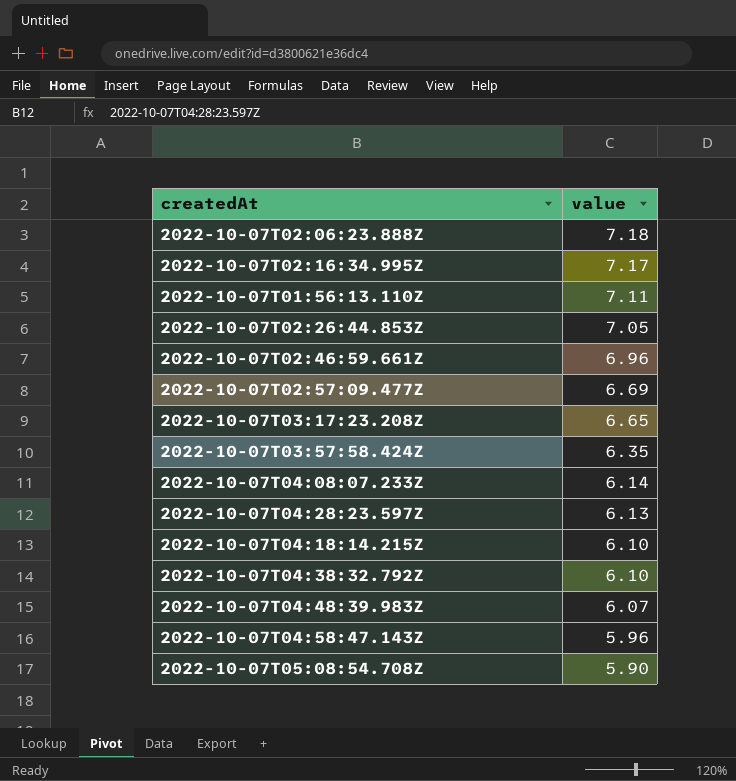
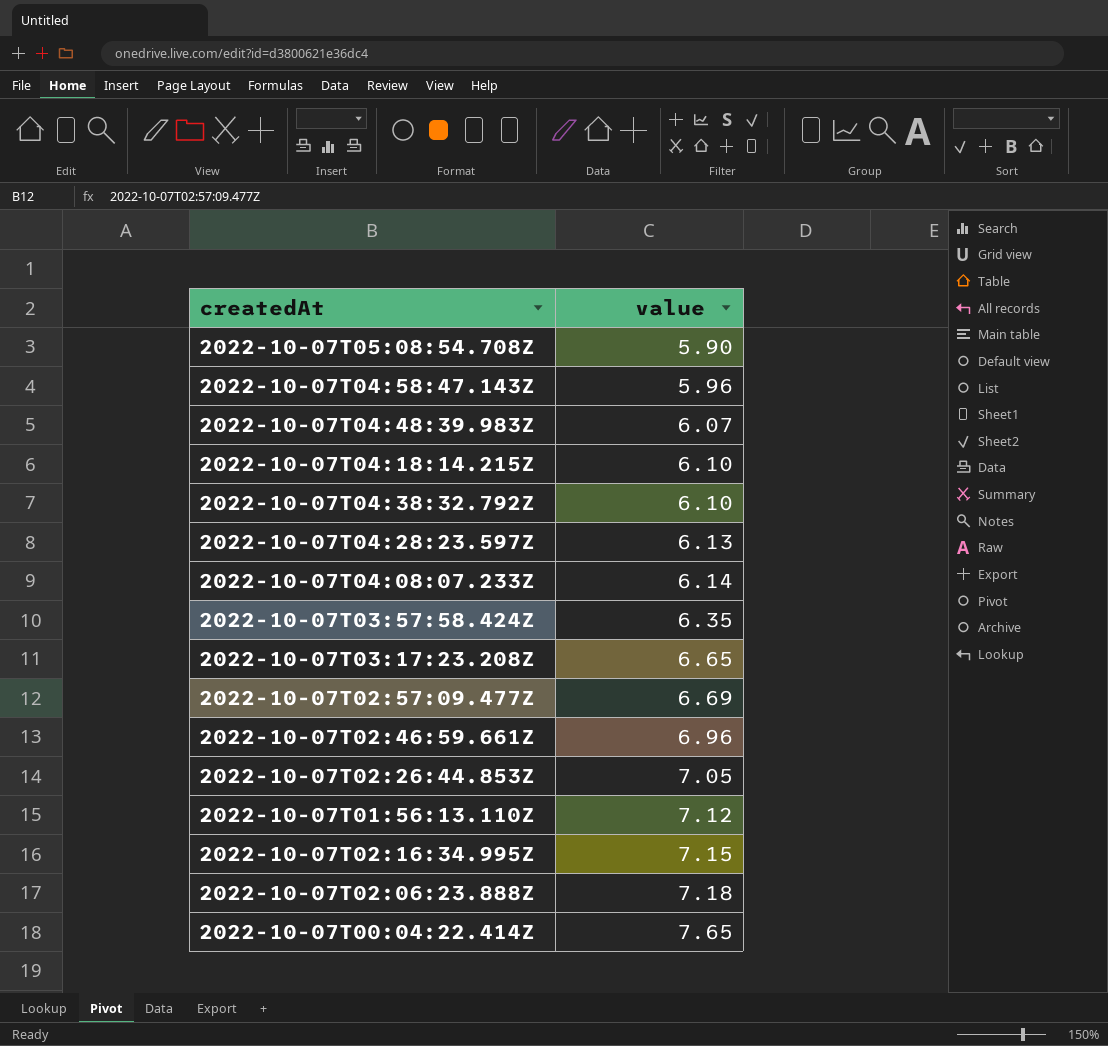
row order: value descending -> value ascending
2022-10-07T01:56:13.110Z | value: 7.11 -> 7.12
2022-10-07T02:16:34.995Z | value: 7.17 -> 7.15
row 2022-10-07T00:04:22.414Z: none -> 7.65

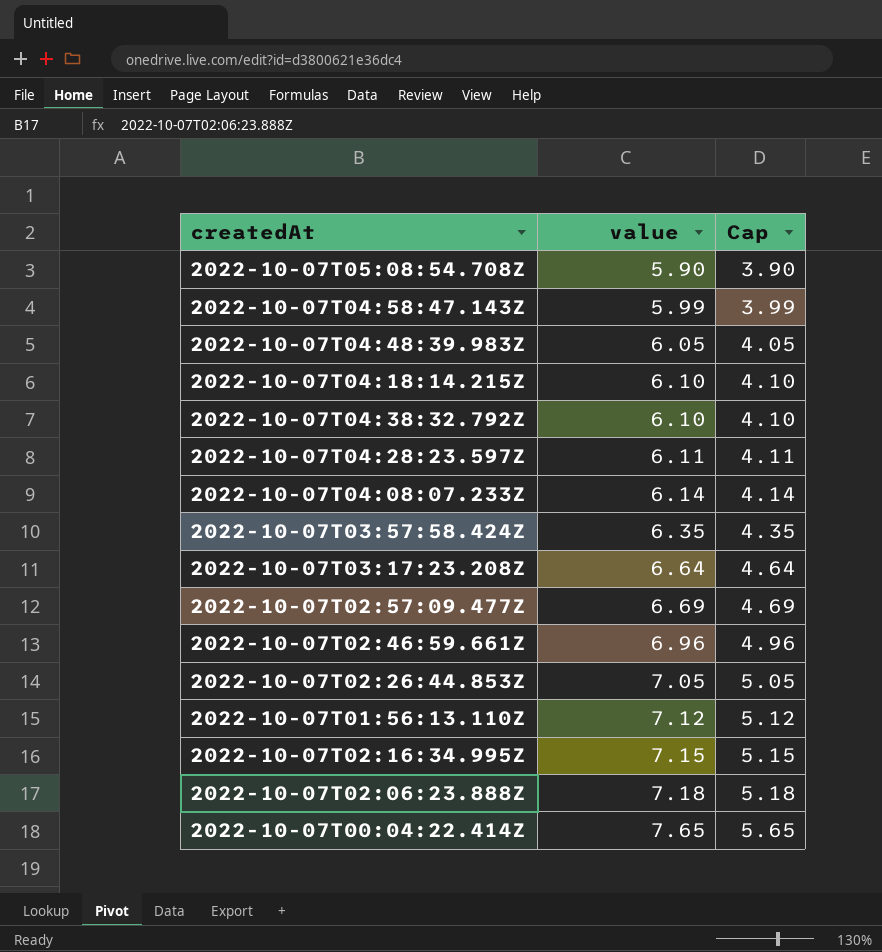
column Cap | formula: none -> [value] - 2
2022-10-07T04:58:47.143Z | value: 5.96 -> 5.99
2022-10-07T04:48:39.983Z | value: 6.07 -> 6.05
2022-10-07T04:28:23.597Z | value: 6.13 -> 6.11
2022-10-07T03:17:23.208Z | value: 6.65 -> 6.64

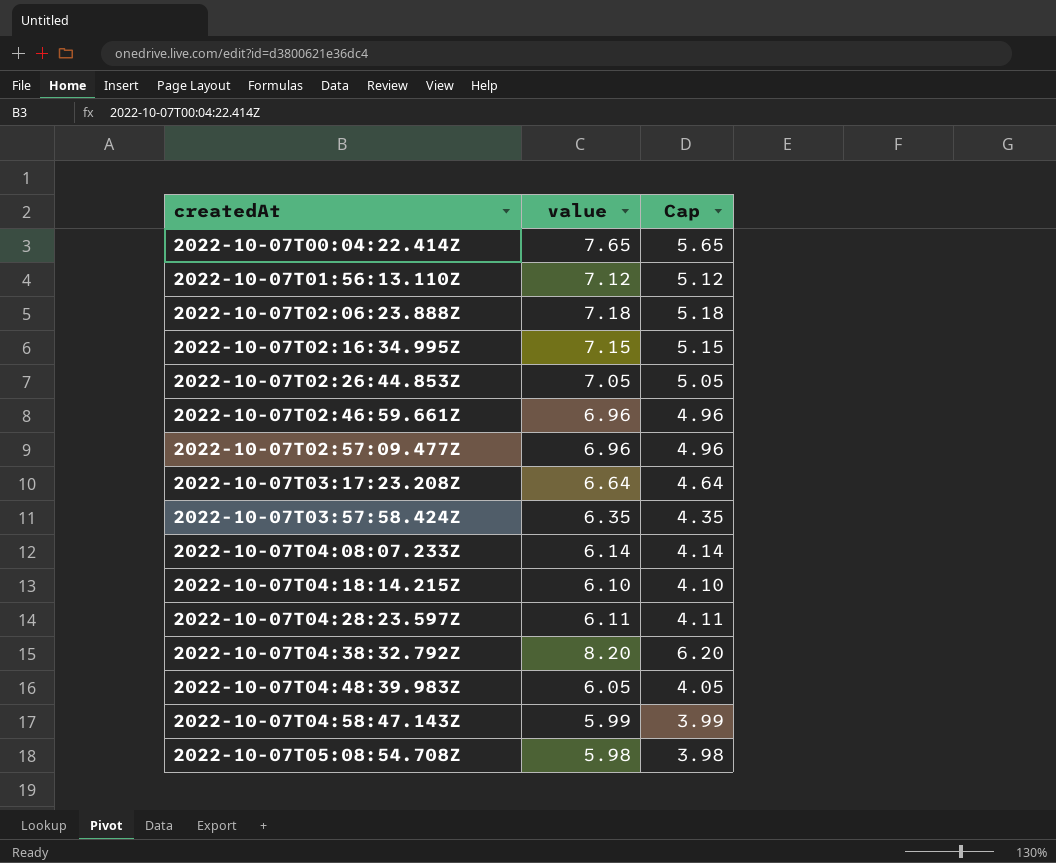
row order: value ascending -> createdAt ascending
2022-10-07T02:57:09.477Z | value: 6.69 -> 6.96
2022-10-07T02:57:09.477Z | Cap: 4.69 -> 4.96
2022-10-07T04:38:32.792Z | value: 6.10 -> 8.20
2022-10-07T04:38:32.792Z | Cap: 4.10 -> 6.20
2022-10-07T05:08:54.708Z | value: 5.90 -> 5.98
2022-10-07T05:08:54.708Z | Cap: 3.90 -> 3.98

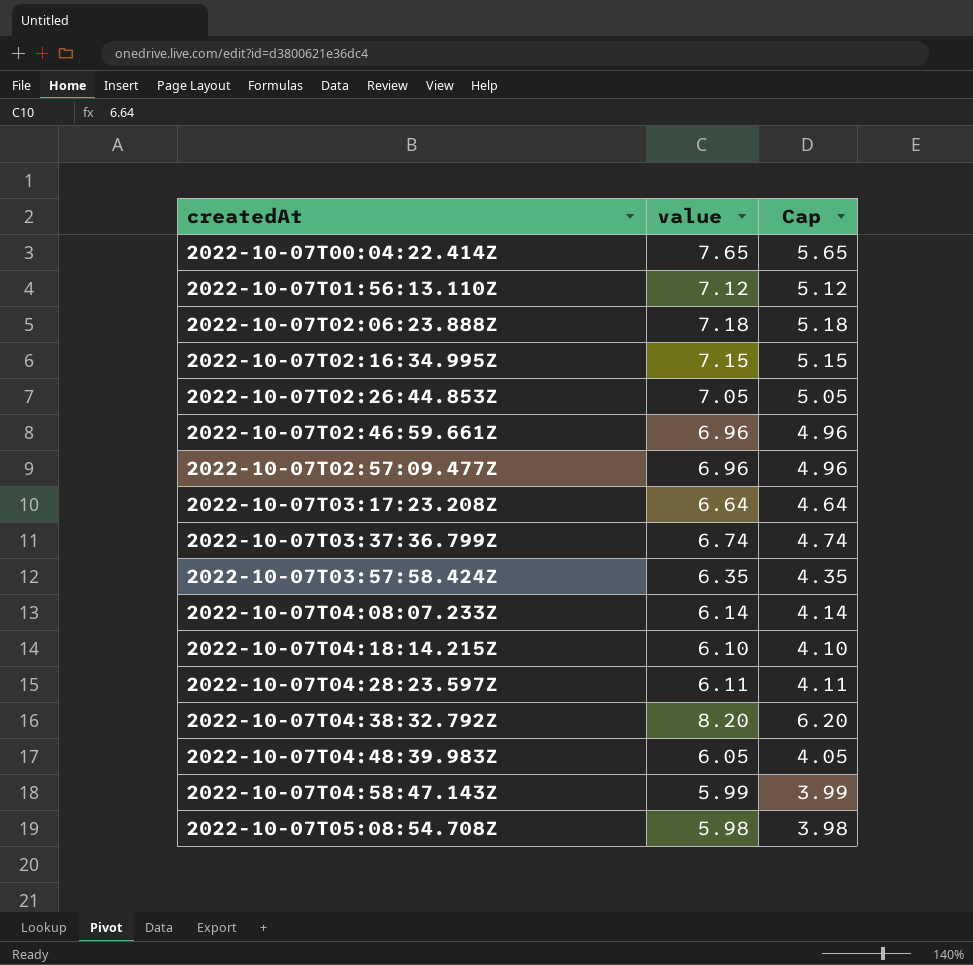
row 2022-10-07T03:37:36.799Z: none -> 6.74 | 4.74

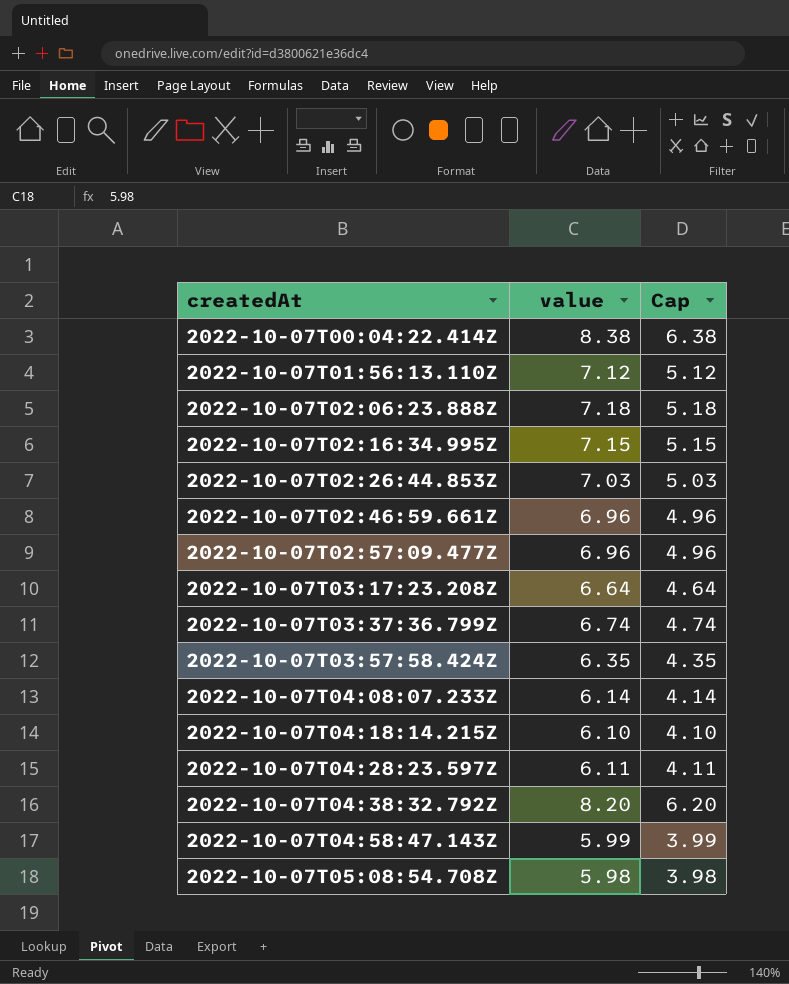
row 2022-10-07T04:48:39.983Z: 6.05 | 4.05 -> none
2022-10-07T00:04:22.414Z | value: 7.65 -> 8.38
2022-10-07T00:04:22.414Z | Cap: 5.65 -> 6.38
2022-10-07T02:26:44.853Z | value: 7.05 -> 7.03
2022-10-07T02:26:44.853Z | Cap: 5.05 -> 5.03

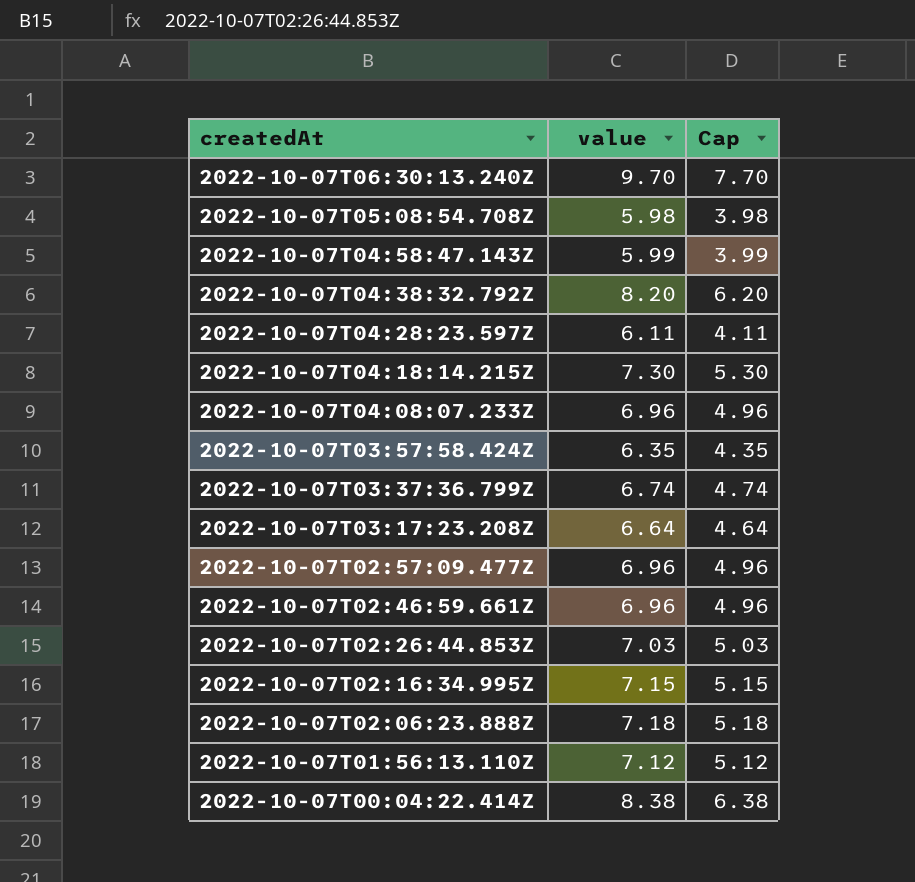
row order: createdAt ascending -> createdAt descending
row 2022-10-07T06:30:13.240Z: none -> 9.70 | 7.70
2022-10-07T04:18:14.215Z | value: 6.10 -> 7.30
2022-10-07T04:18:14.215Z | Cap: 4.10 -> 5.30
2022-10-07T04:08:07.233Z | value: 6.14 -> 6.96
2022-10-07T04:08:07.233Z | Cap: 4.14 -> 4.96

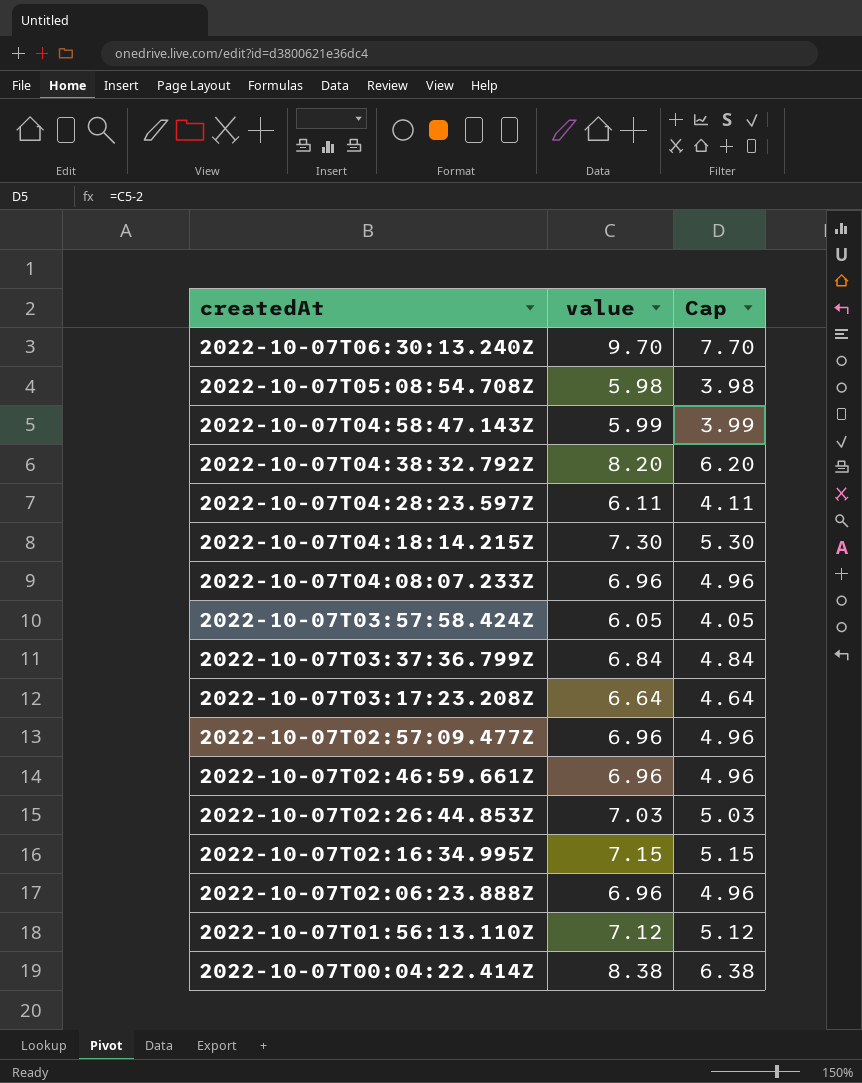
2022-10-07T03:57:58.424Z | value: 6.35 -> 6.05
2022-10-07T03:57:58.424Z | Cap: 4.35 -> 4.05
2022-10-07T03:37:36.799Z | value: 6.74 -> 6.84
2022-10-07T03:37:36.799Z | Cap: 4.74 -> 4.84
2022-10-07T02:06:23.888Z | value: 7.18 -> 6.96
2022-10-07T02:06:23.888Z | Cap: 5.18 -> 4.96

